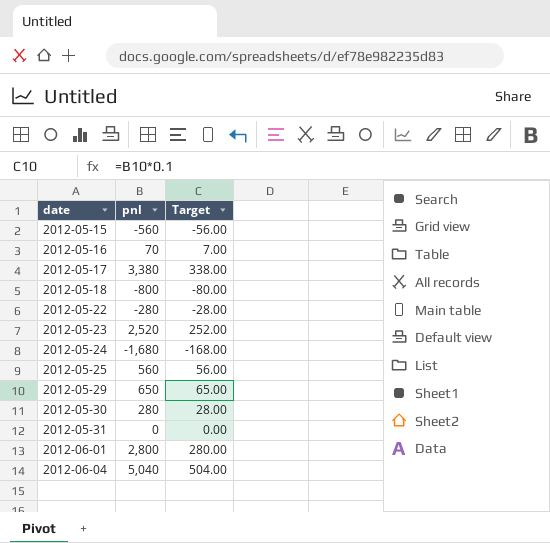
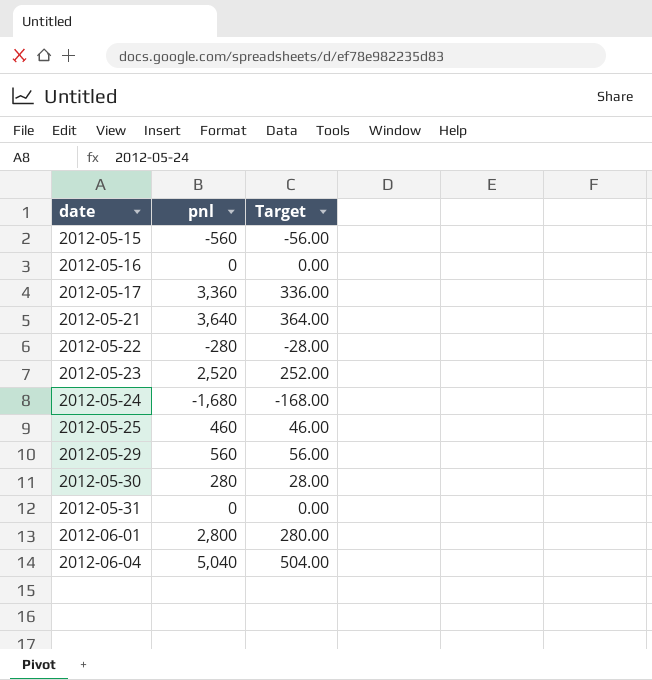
row 2012-05-18: -800 | -80.00 -> none
2012-05-16 | pnl: 70 -> 0
2012-05-16 | Target: 7.00 -> 0.00
2012-05-17 | pnl: 3,380 -> 3,360
2012-05-17 | Target: 338.00 -> 336.00
row 2012-05-21: none -> 3,640 | 364.00
2012-05-25 | pnl: 560 -> 460
2012-05-25 | Target: 56.00 -> 46.00
2012-05-29 | pnl: 650 -> 560
2012-05-29 | Target: 65.00 -> 56.00

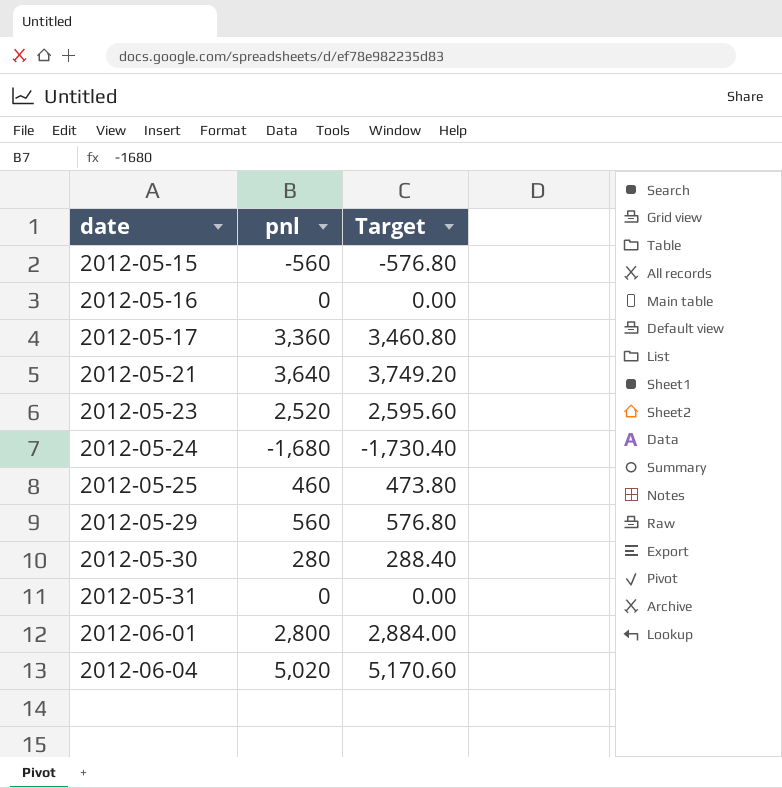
column Target | formula: [pnl] * 0.1 -> [pnl] * 1.03
row 2012-05-22: -280 | -28.00 -> none
2012-06-04 | pnl: 5,040 -> 5,020

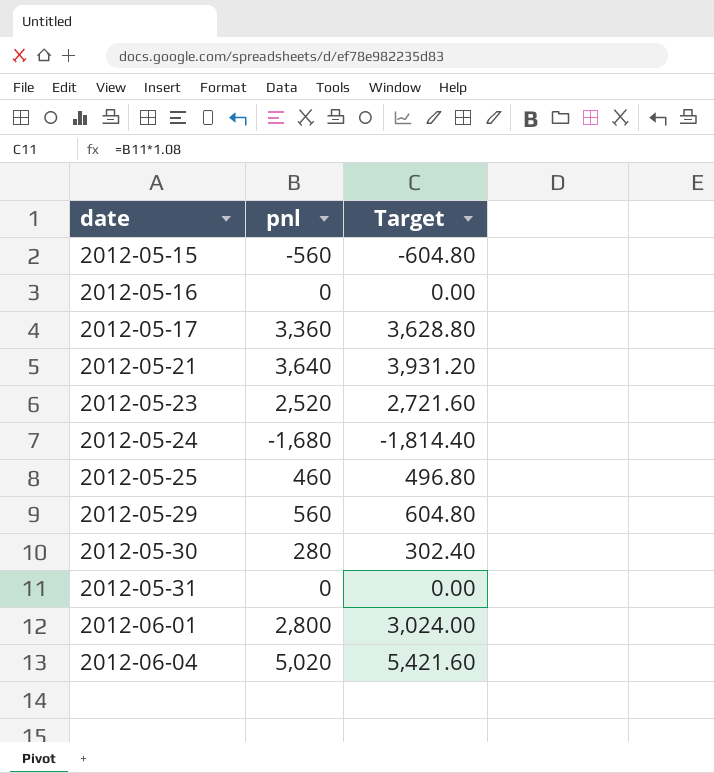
column Target | formula: [pnl] * 1.03 -> [pnl] * 1.08

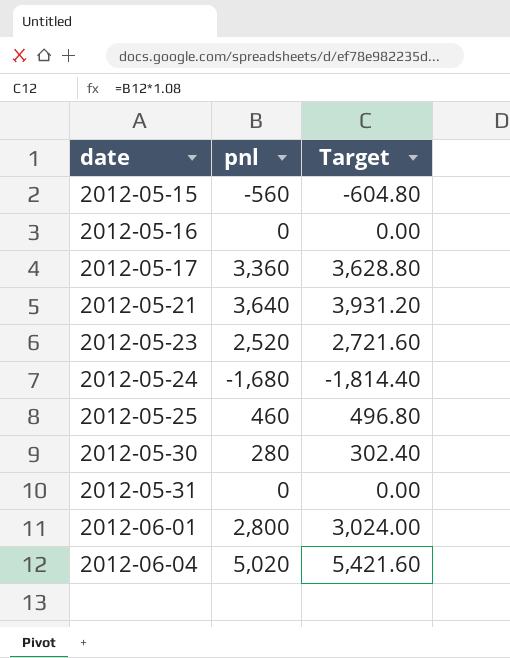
row 2012-05-29: 560 | 604.80 -> none

